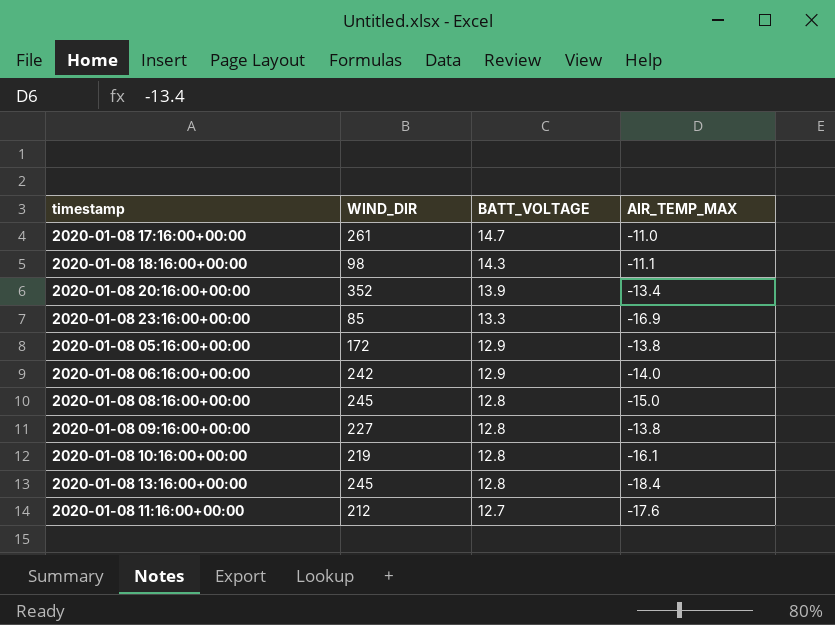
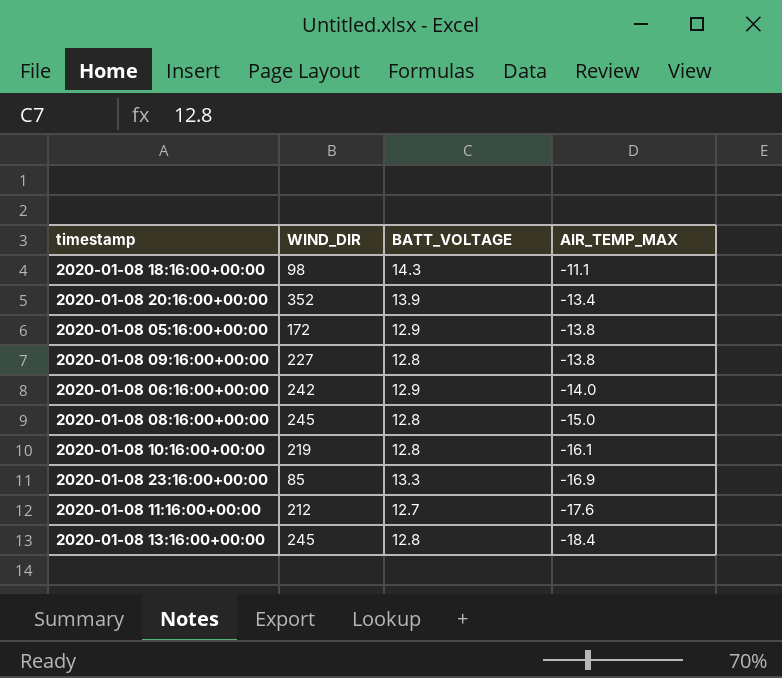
row order: BATT_VOLTAGE descending -> AIR_TEMP_MAX descending
row 2020-01-08 17:16:00+00:00: 261 | 14.7 | -11.0 -> none

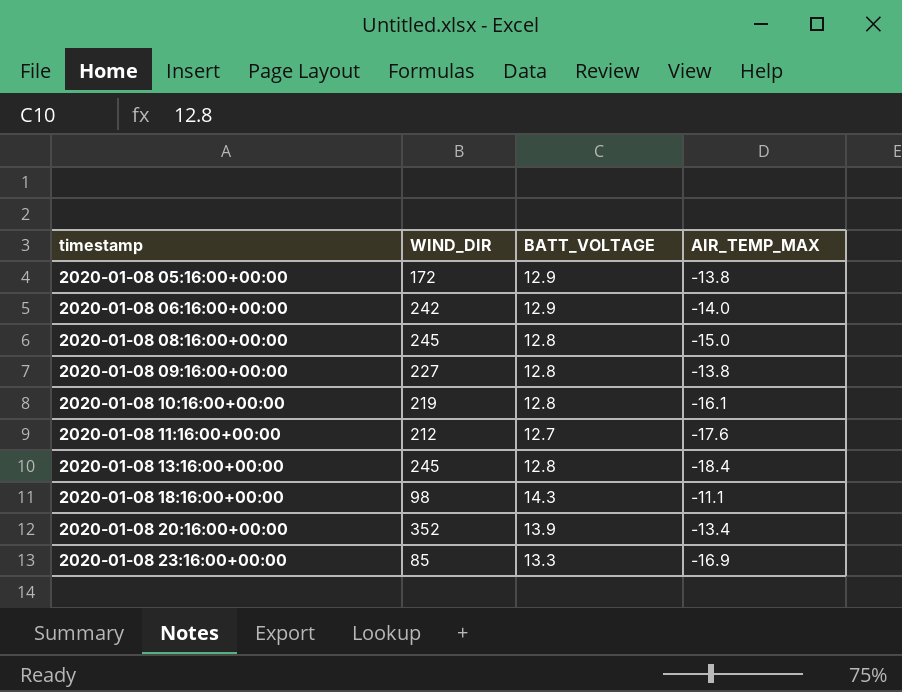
row order: AIR_TEMP_MAX descending -> timestamp ascending

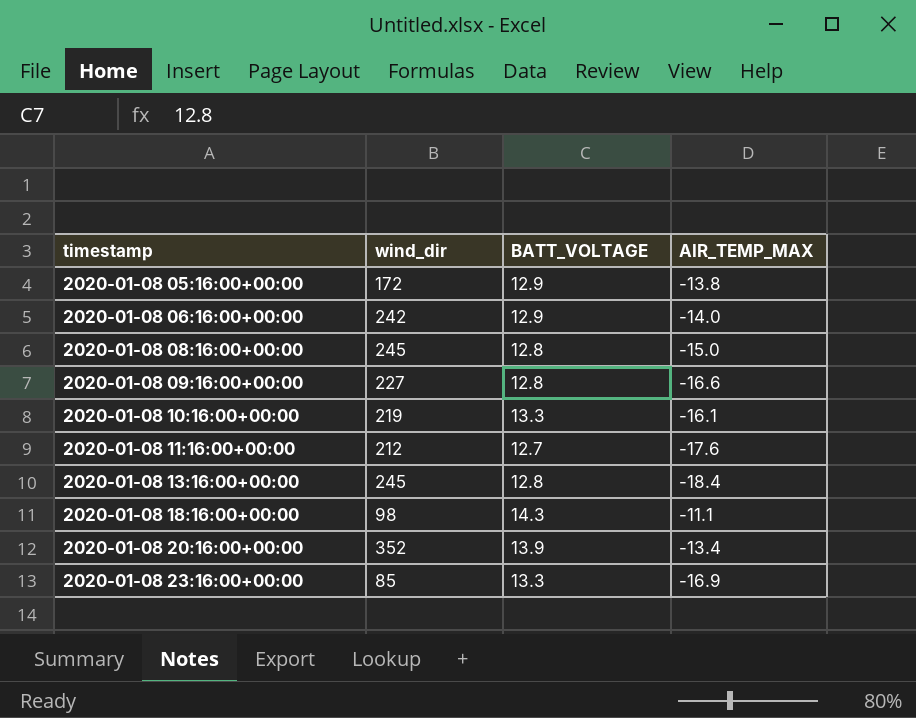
column name: WIND_DIR -> wind_dir
2020-01-08 09:16:00+00:00 | AIR_TEMP_MAX: -13.8 -> -16.6
2020-01-08 10:16:00+00:00 | BATT_VOLTAGE: 12.8 -> 13.3

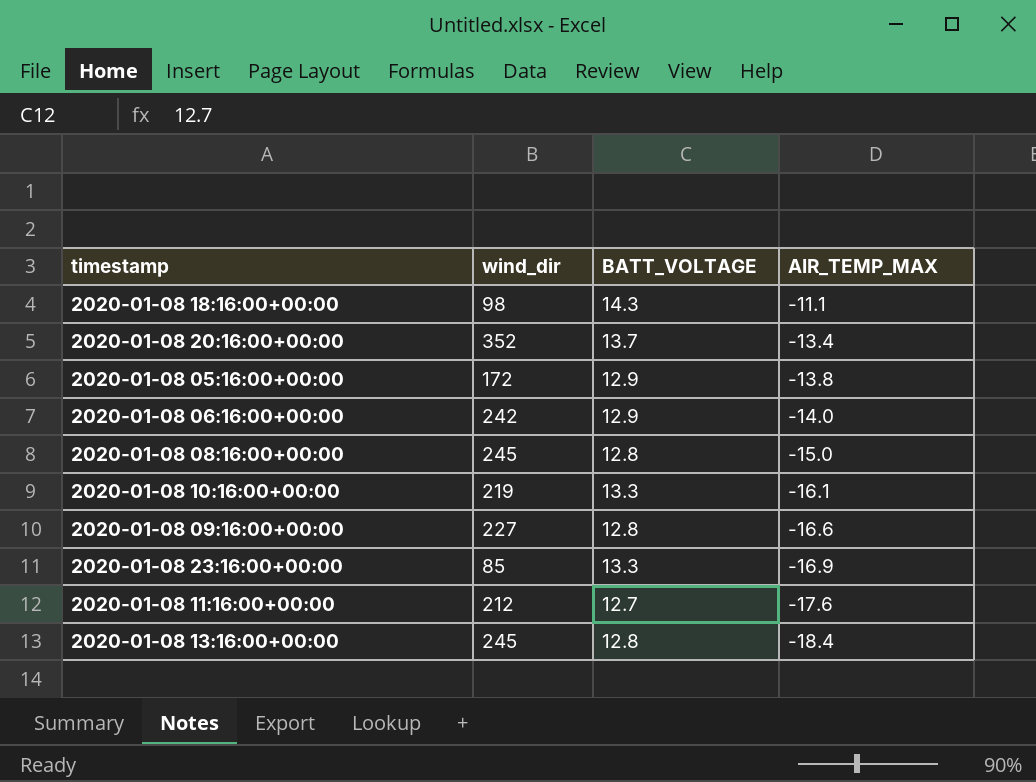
row order: timestamp ascending -> AIR_TEMP_MAX descending
2020-01-08 20:16:00+00:00 | BATT_VOLTAGE: 13.9 -> 13.7

